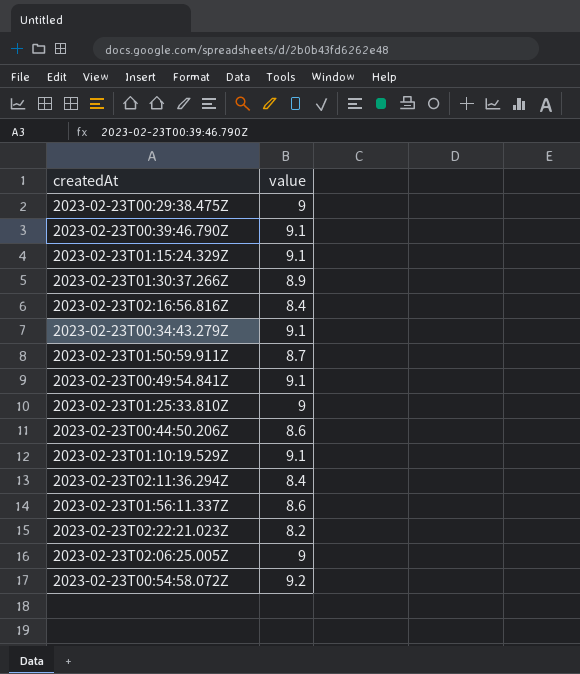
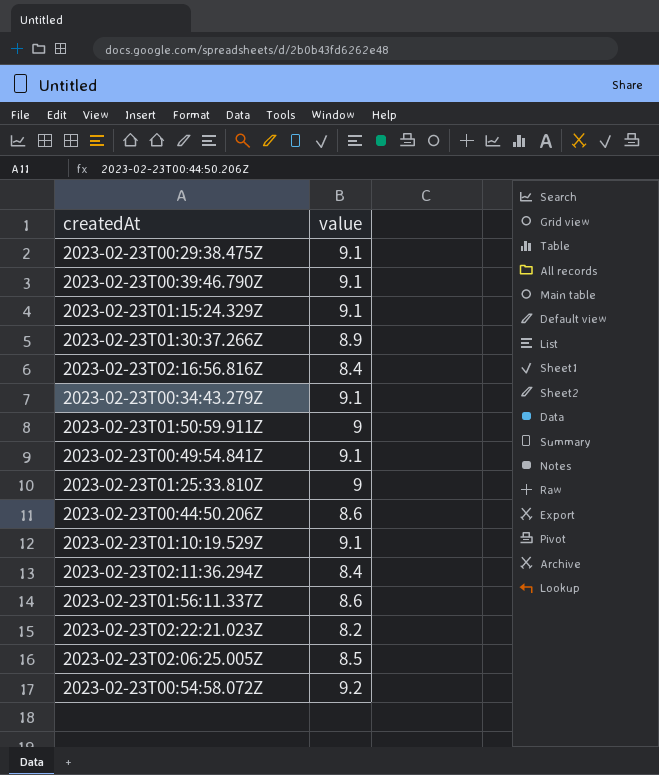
2023-02-23T00:29:38.475Z | value: 9 -> 9.1
2023-02-23T01:50:59.911Z | value: 8.7 -> 9
2023-02-23T02:06:25.005Z | value: 9 -> 8.5

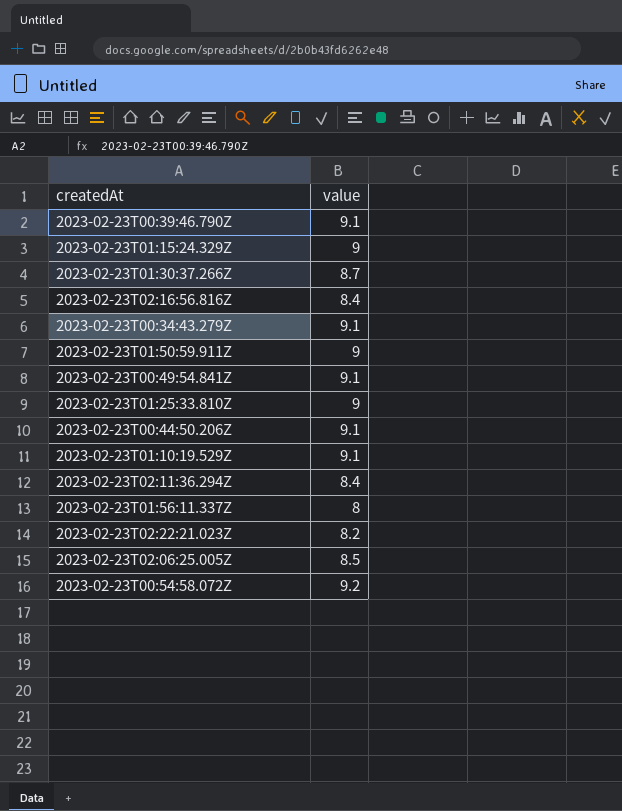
row 2023-02-23T00:29:38.475Z: 9.1 -> none
2023-02-23T01:15:24.329Z | value: 9.1 -> 9
2023-02-23T01:30:37.266Z | value: 8.9 -> 8.7
2023-02-23T00:44:50.206Z | value: 8.6 -> 9.1
2023-02-23T01:56:11.337Z | value: 8.6 -> 8

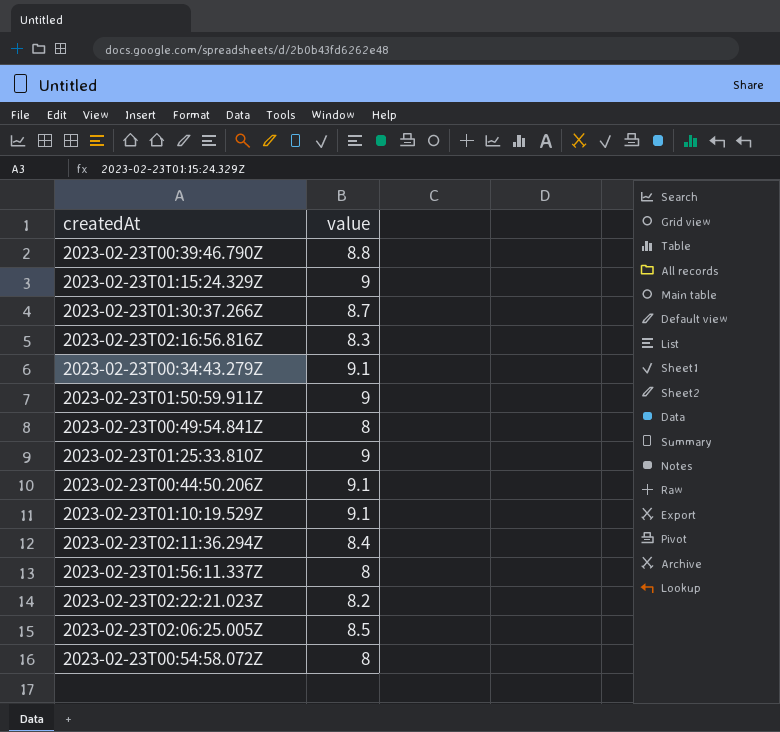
2023-02-23T00:39:46.790Z | value: 9.1 -> 8.8
2023-02-23T02:16:56.816Z | value: 8.4 -> 8.3
2023-02-23T00:49:54.841Z | value: 9.1 -> 8
2023-02-23T00:54:58.072Z | value: 9.2 -> 8

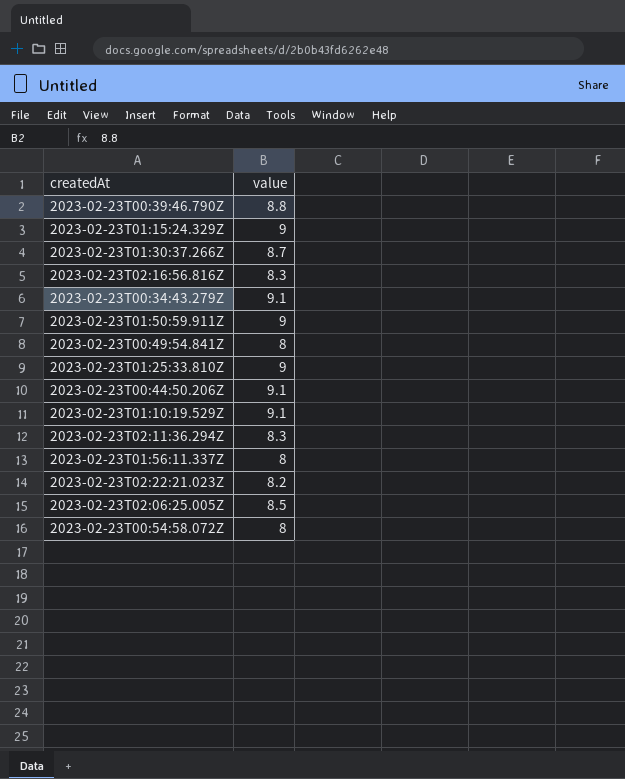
2023-02-23T02:11:36.294Z | value: 8.4 -> 8.3

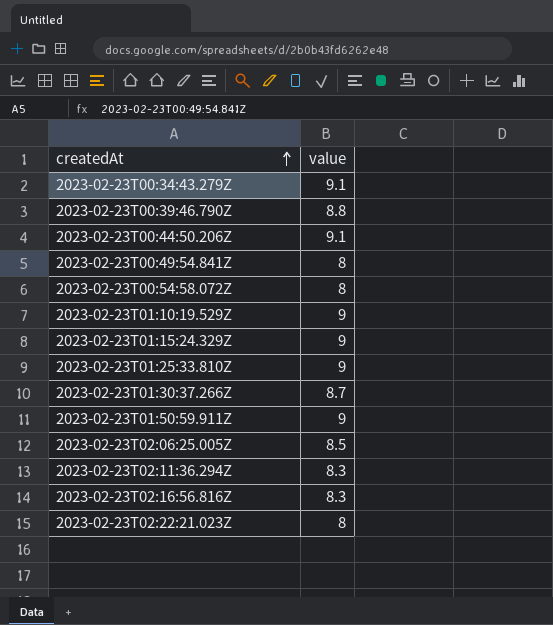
row order: none -> createdAt ascending
row 2023-02-23T01:56:11.337Z: 8 -> none
2023-02-23T01:10:19.529Z | value: 9.1 -> 9
2023-02-23T02:22:21.023Z | value: 8.2 -> 8

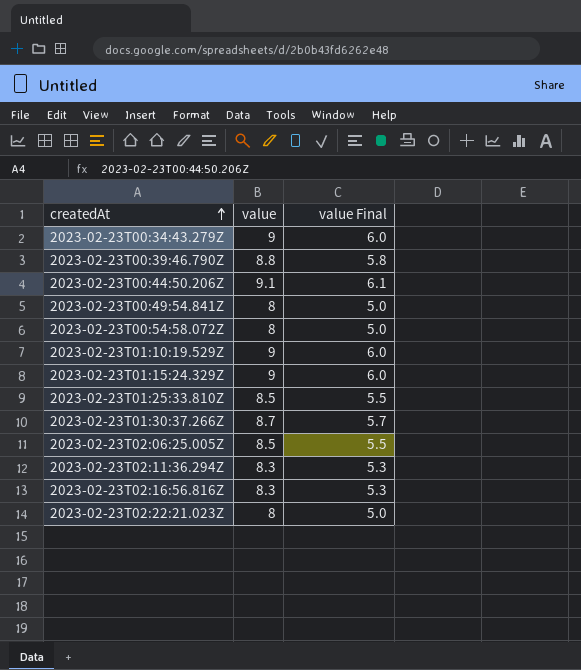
column value Final | formula: none -> [value] - 3
row 2023-02-23T01:50:59.911Z: 9 -> none
2023-02-23T00:34:43.279Z | value: 9.1 -> 9
2023-02-23T01:25:33.810Z | value: 9 -> 8.5

